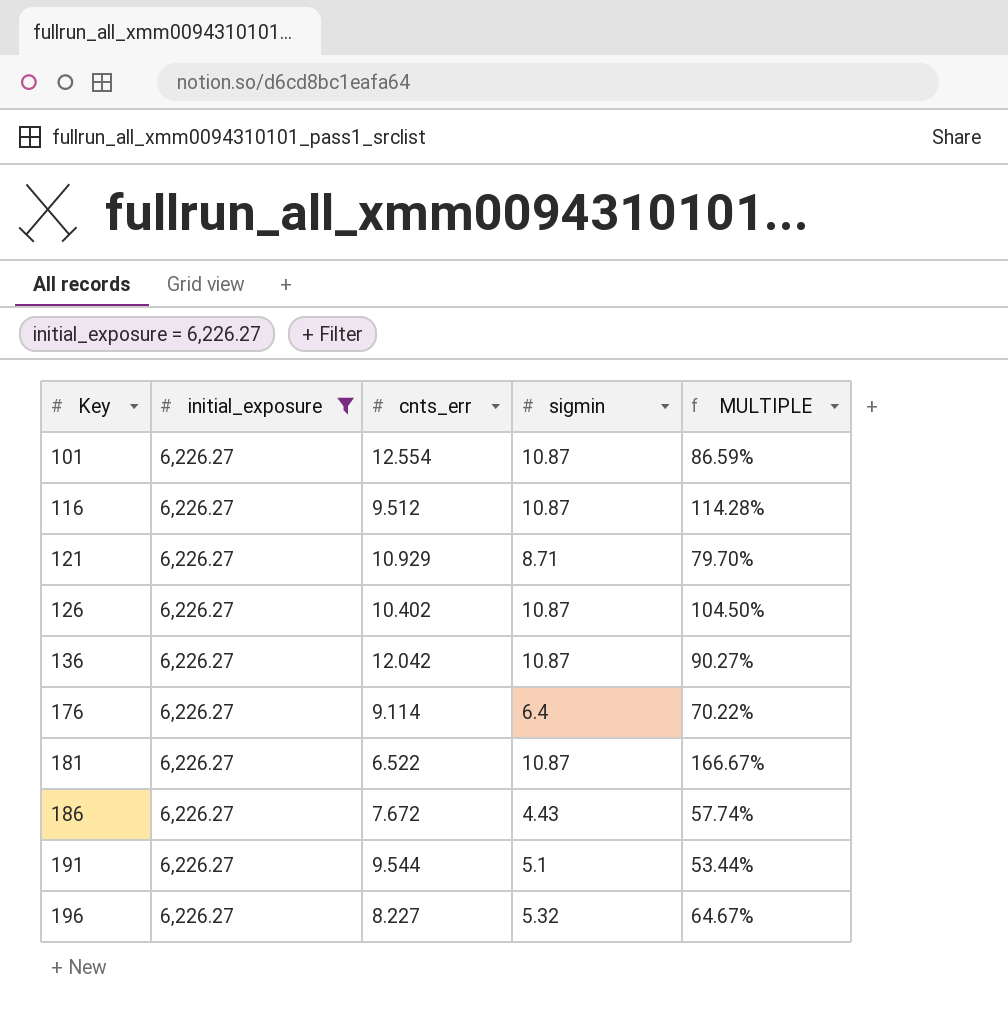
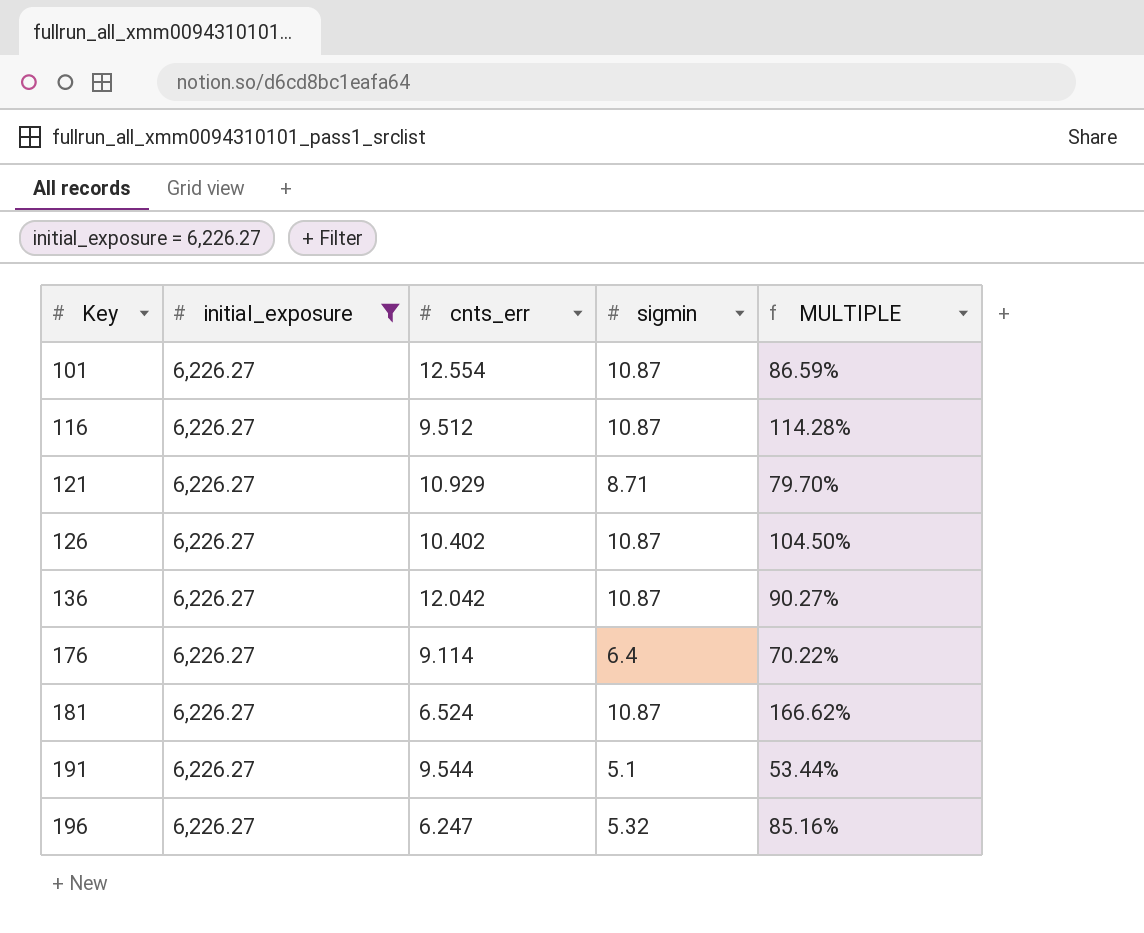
row 186: 6,226.27 | 7.672 | 4.43 | 57.74% -> none
181 | cnts_err: 6.522 -> 6.524
181 | MULTIPLE: 166.67% -> 166.62%
196 | cnts_err: 8.227 -> 6.247
196 | MULTIPLE: 64.67% -> 85.16%

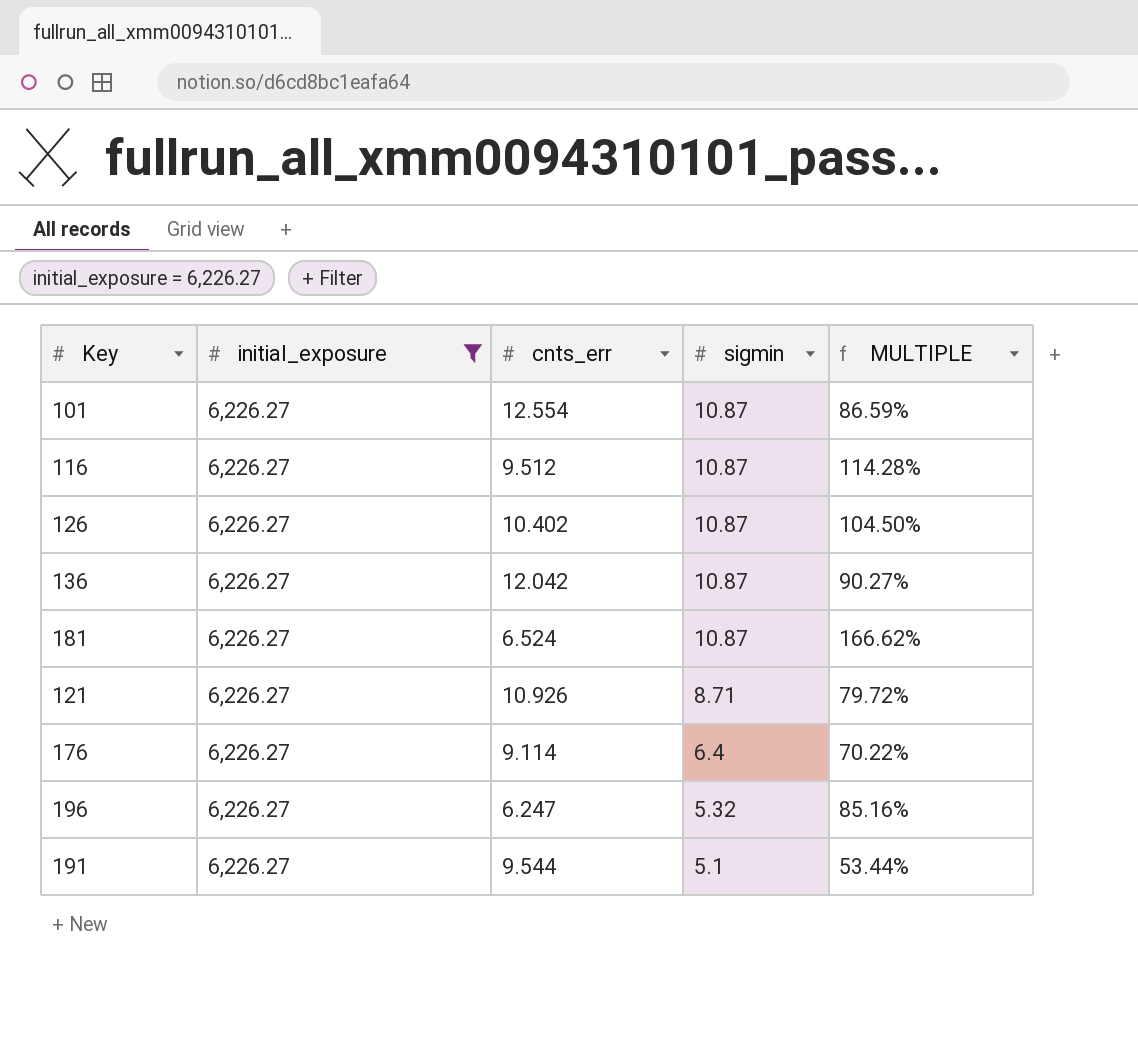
row order: Key ascending -> sigmin descending
121 | cnts_err: 10.929 -> 10.926
121 | MULTIPLE: 79.70% -> 79.72%

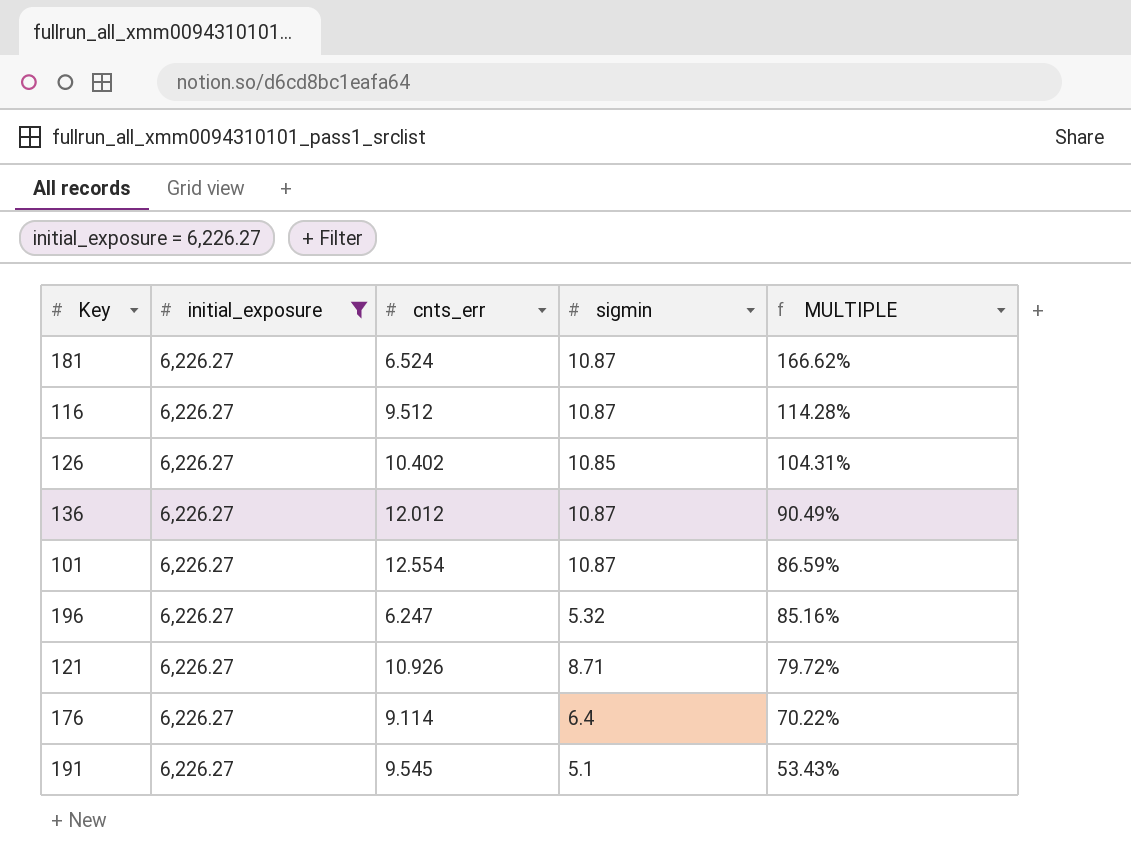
row order: sigmin descending -> MULTIPLE descending
126 | sigmin: 10.87 -> 10.85
126 | MULTIPLE: 104.50% -> 104.31%
136 | cnts_err: 12.042 -> 12.012
136 | MULTIPLE: 90.27% -> 90.49%
191 | cnts_err: 9.544 -> 9.545
191 | MULTIPLE: 53.44% -> 53.43%

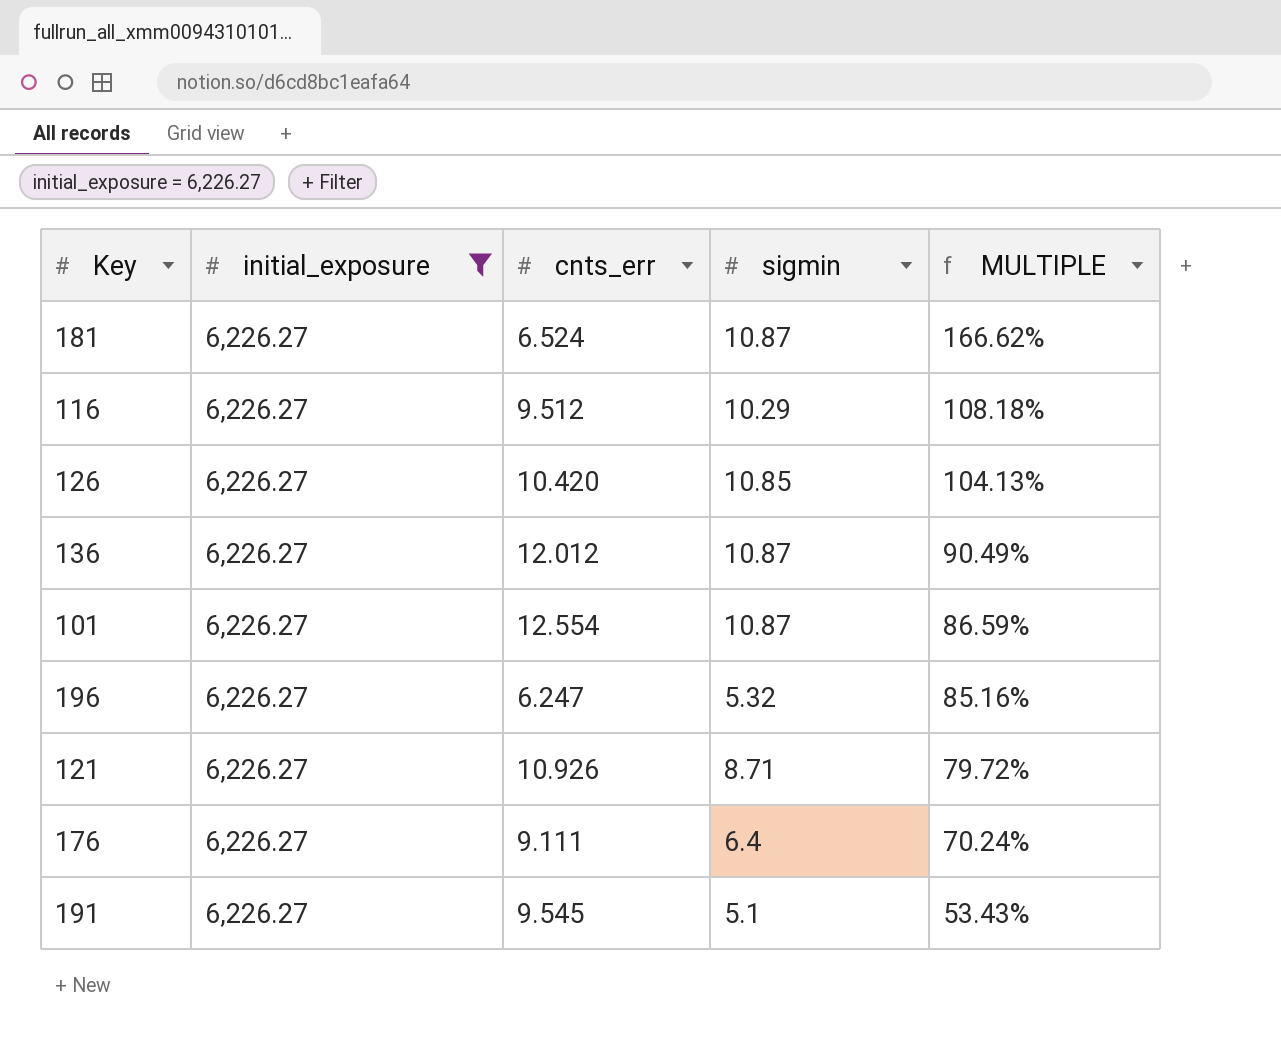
116 | sigmin: 10.87 -> 10.29
116 | MULTIPLE: 114.28% -> 108.18%
126 | cnts_err: 10.402 -> 10.420
126 | MULTIPLE: 104.31% -> 104.13%
176 | cnts_err: 9.114 -> 9.111
176 | MULTIPLE: 70.22% -> 70.24%

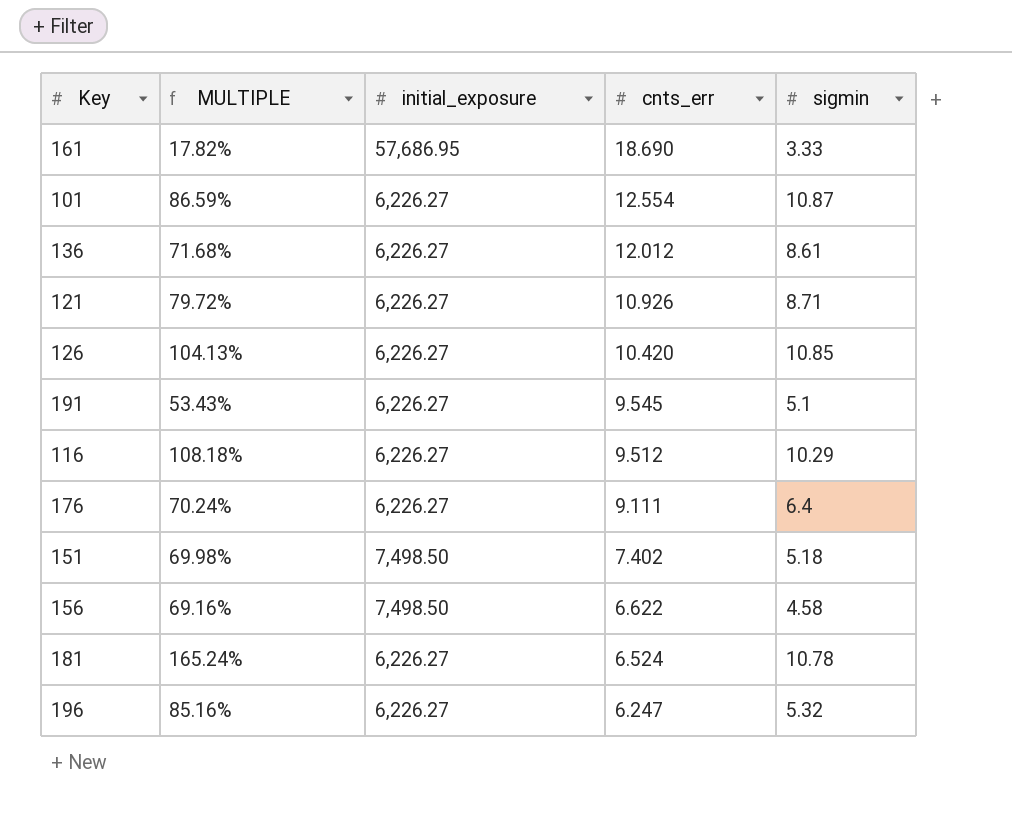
filter: initial_exposure = 6,226.27 -> none
row order: MULTIPLE descending -> cnts_err descending
column MULTIPLE | position: 5 -> 2
136 | MULTIPLE: 90.49% -> 71.68%
136 | sigmin: 10.87 -> 8.61
181 | MULTIPLE: 166.62% -> 165.24%
181 | sigmin: 10.87 -> 10.78

